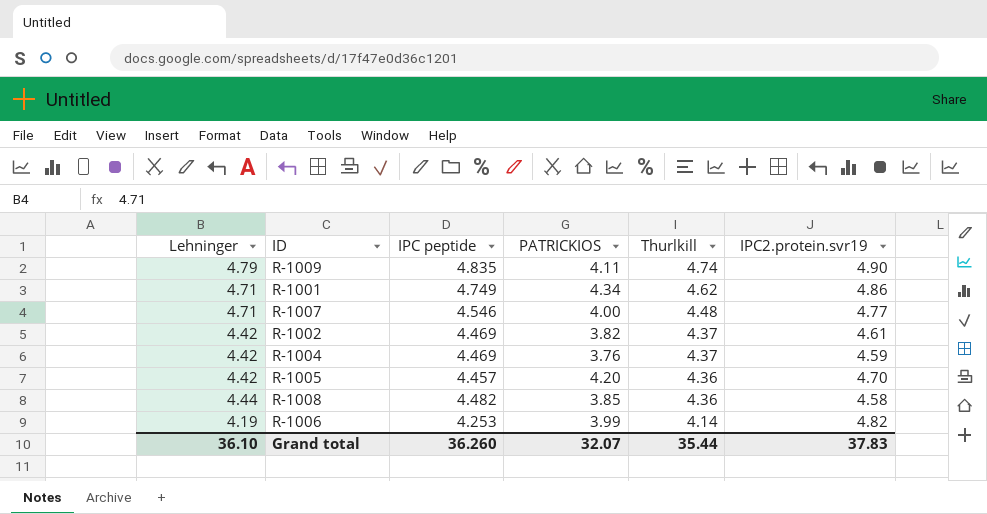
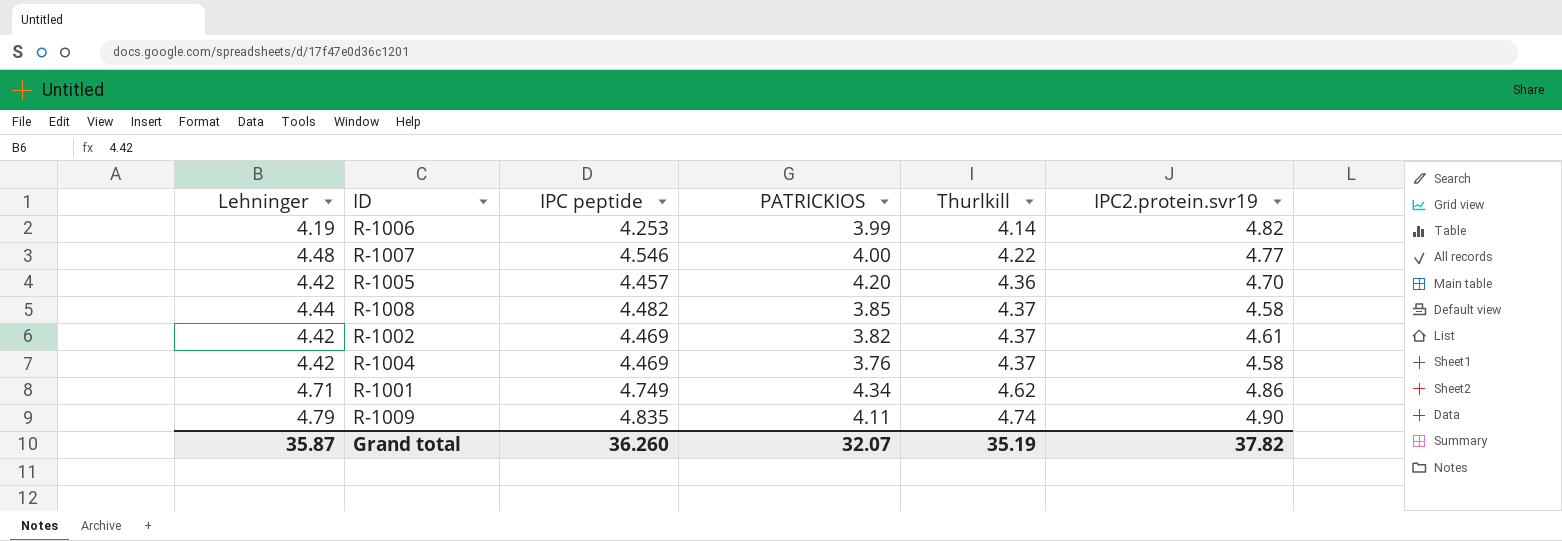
row order: Thurlkill descending -> Thurlkill ascending
R-1007 | Lehninger: 4.71 -> 4.48
R-1007 | Thurlkill: 4.48 -> 4.22
R-1008 | Thurlkill: 4.36 -> 4.37
R-1004 | IPC2.protein.svr19: 4.59 -> 4.58
Grand total | Lehninger: 36.10 -> 35.87
Grand total | Thurlkill: 35.44 -> 35.19
Grand total | IPC2.protein.svr19: 37.83 -> 37.82

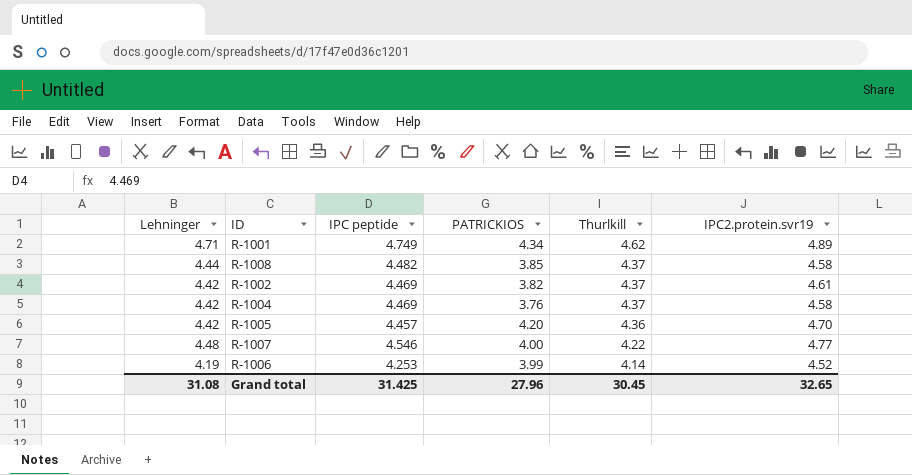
row order: Thurlkill ascending -> Thurlkill descending
row R-1009: 4.79 | 4.835 | 4.11 | 4.74 | 4.90 -> none
R-1001 | IPC2.protein.svr19: 4.86 -> 4.89
R-1006 | IPC2.protein.svr19: 4.82 -> 4.52
Grand total | Lehninger: 35.87 -> 31.08
Grand total | IPC peptide: 36.260 -> 31.425
Grand total | PATRICKIOS: 32.07 -> 27.96
Grand total | Thurlkill: 35.19 -> 30.45
Grand total | IPC2.protein.svr19: 37.82 -> 32.65

